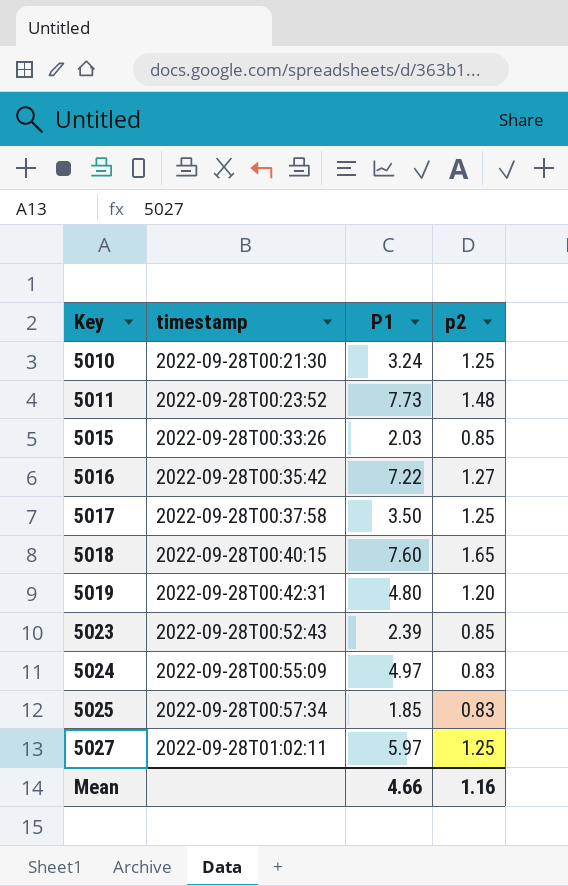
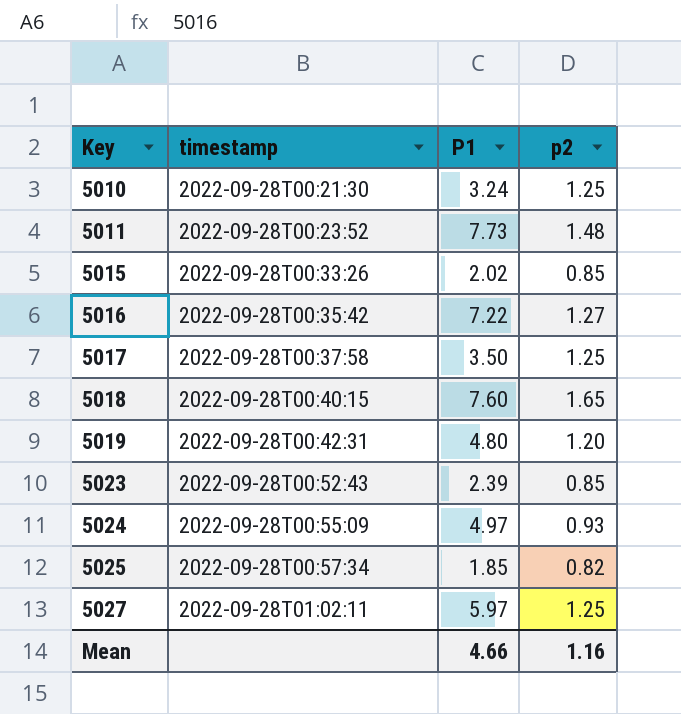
5015 | P1: 2.03 -> 2.02
5024 | p2: 0.83 -> 0.93
5025 | p2: 0.83 -> 0.82

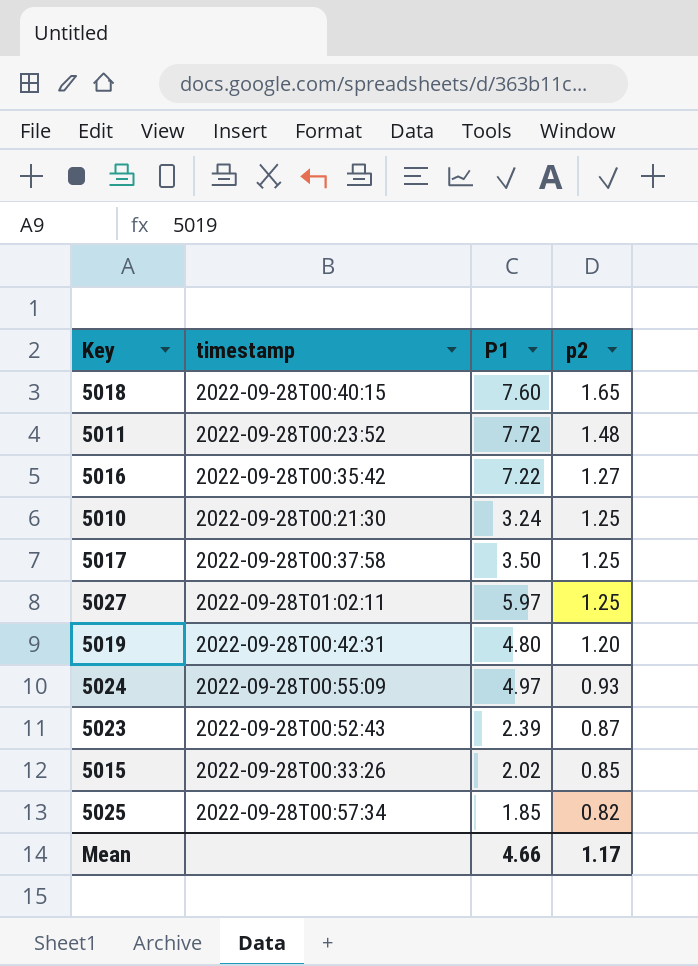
row order: Key ascending -> p2 descending
5011 | P1: 7.73 -> 7.72
5023 | p2: 0.85 -> 0.87
Mean | p2: 1.16 -> 1.17

